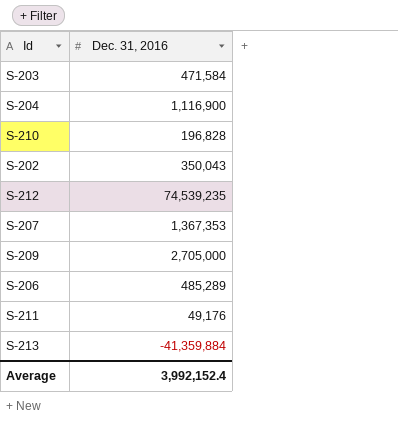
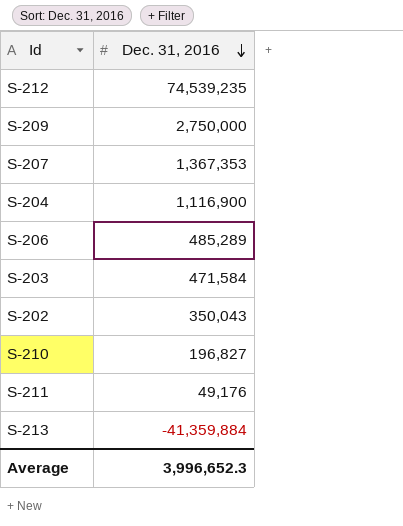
row order: none -> Dec. 31, 2016 descending
S-209 | Dec. 31, 2016: 2,705,000 -> 2,750,000
S-210 | Dec. 31, 2016: 196,828 -> 196,827
Average | Dec. 31, 2016: 3,992,152.4 -> 3,996,652.3

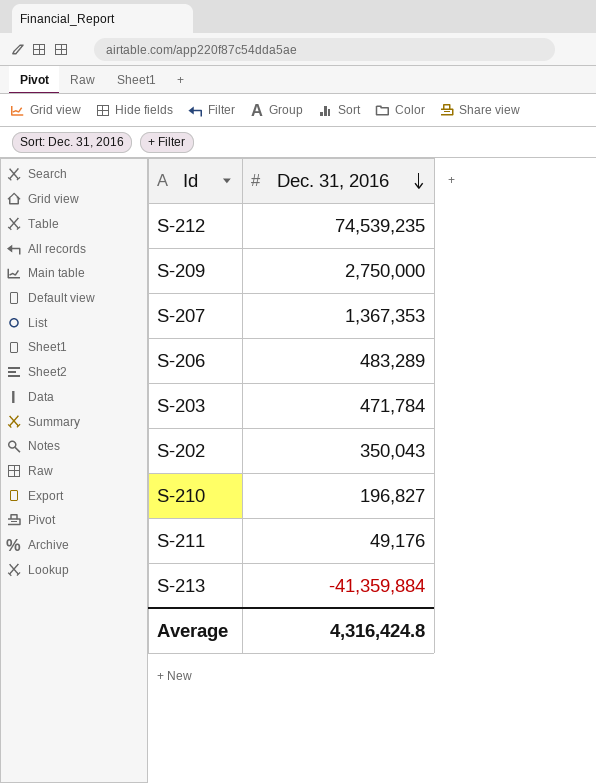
row S-204: 1,116,900 -> none
S-206 | Dec. 31, 2016: 485,289 -> 483,289
S-203 | Dec. 31, 2016: 471,584 -> 471,784
Average | Dec. 31, 2016: 3,996,652.3 -> 4,316,424.8

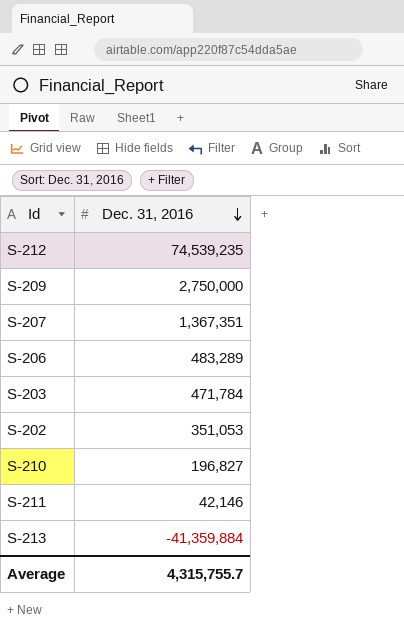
S-207 | Dec. 31, 2016: 1,367,353 -> 1,367,351
S-202 | Dec. 31, 2016: 350,043 -> 351,053
S-211 | Dec. 31, 2016: 49,176 -> 42,146
Average | Dec. 31, 2016: 4,316,424.8 -> 4,315,755.7

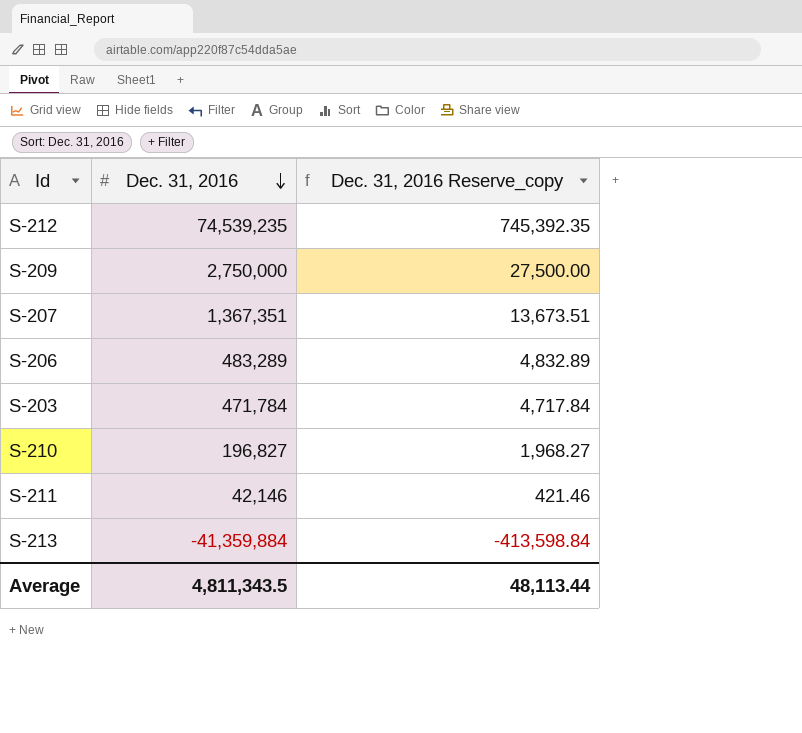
column Dec. 31, 2016 Reserve_copy | formula: none -> [Dec. 31, 2016] * 0.01
row S-202: 351,053 -> none
Average | Dec. 31, 2016: 4,315,755.7 -> 4,811,343.5

